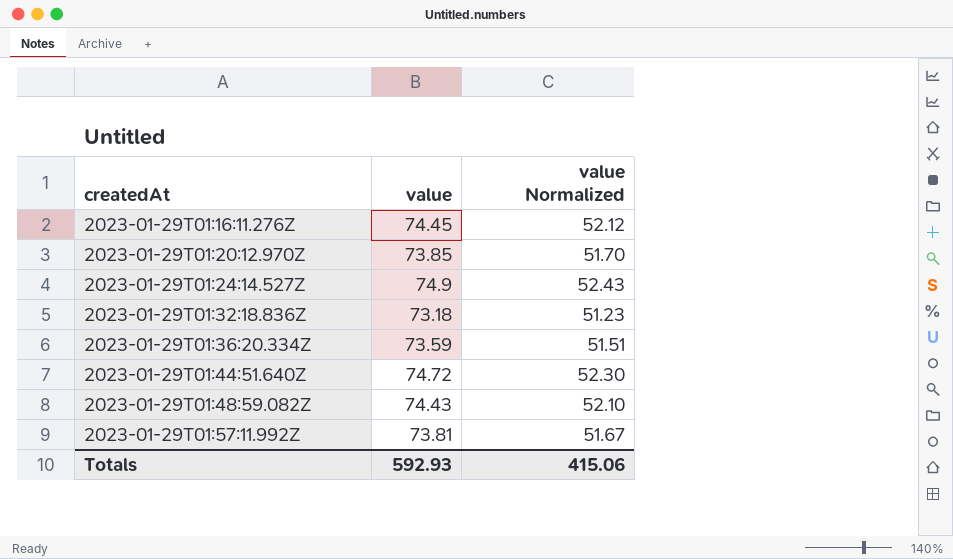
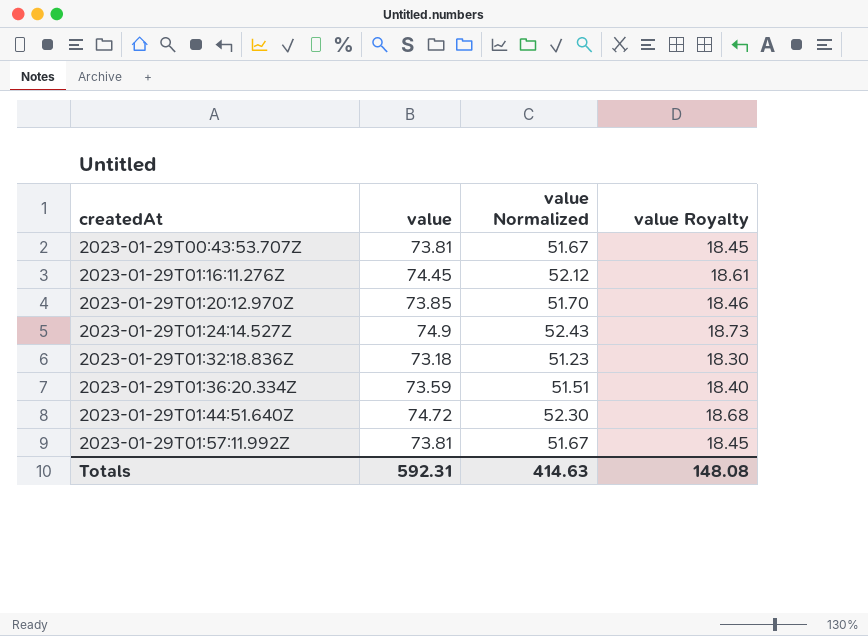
column value Royalty | formula: none -> [value] * 0.25
row 2023-01-29T01:48:59.082Z: 74.43 | 52.10 -> none
row 2023-01-29T00:43:53.707Z: none -> 73.81 | 51.67 | 18.45
Totals | value: 592.93 -> 592.31
Totals | value Normalized: 415.06 -> 414.63

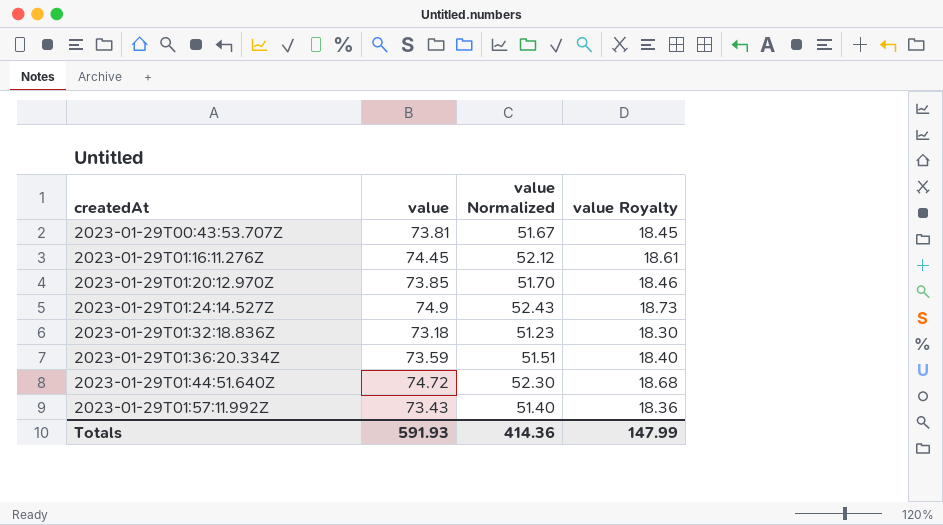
2023-01-29T01:57:11.992Z | value: 73.81 -> 73.43
2023-01-29T01:57:11.992Z | value Normalized: 51.67 -> 51.40
2023-01-29T01:57:11.992Z | value Royalty: 18.45 -> 18.36
Totals | value: 592.31 -> 591.93
Totals | value Normalized: 414.63 -> 414.36
Totals | value Royalty: 148.08 -> 147.99

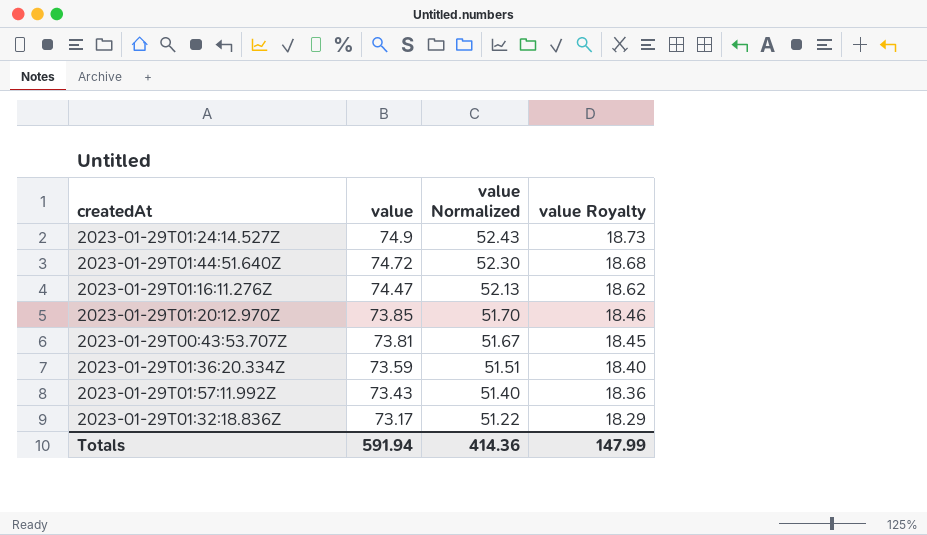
row order: createdAt ascending -> value descending
2023-01-29T01:16:11.276Z | value: 74.45 -> 74.47
2023-01-29T01:16:11.276Z | value Normalized: 52.12 -> 52.13
2023-01-29T01:16:11.276Z | value Royalty: 18.61 -> 18.62
2023-01-29T01:32:18.836Z | value: 73.18 -> 73.17
2023-01-29T01:32:18.836Z | value Normalized: 51.23 -> 51.22
2023-01-29T01:32:18.836Z | value Royalty: 18.30 -> 18.29
Totals | value: 591.93 -> 591.94

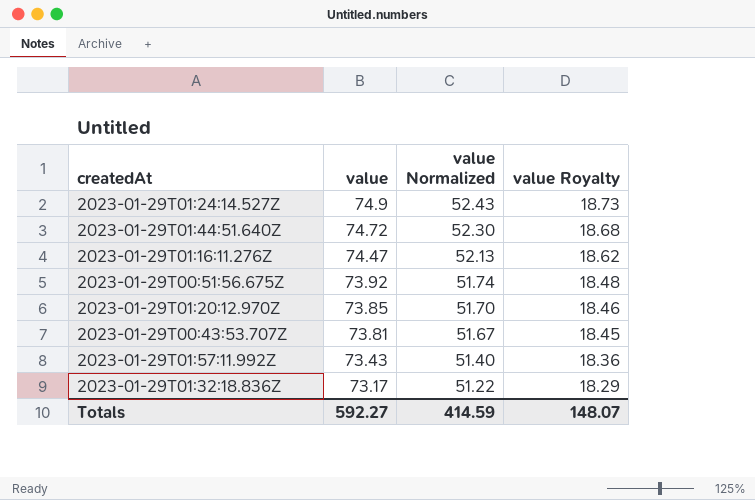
row 2023-01-29T01:36:20.334Z: 73.59 | 51.51 | 18.40 -> none
row 2023-01-29T00:51:56.675Z: none -> 73.92 | 51.74 | 18.48
Totals | value: 591.94 -> 592.27
Totals | value Normalized: 414.36 -> 414.59
Totals | value Royalty: 147.99 -> 148.07

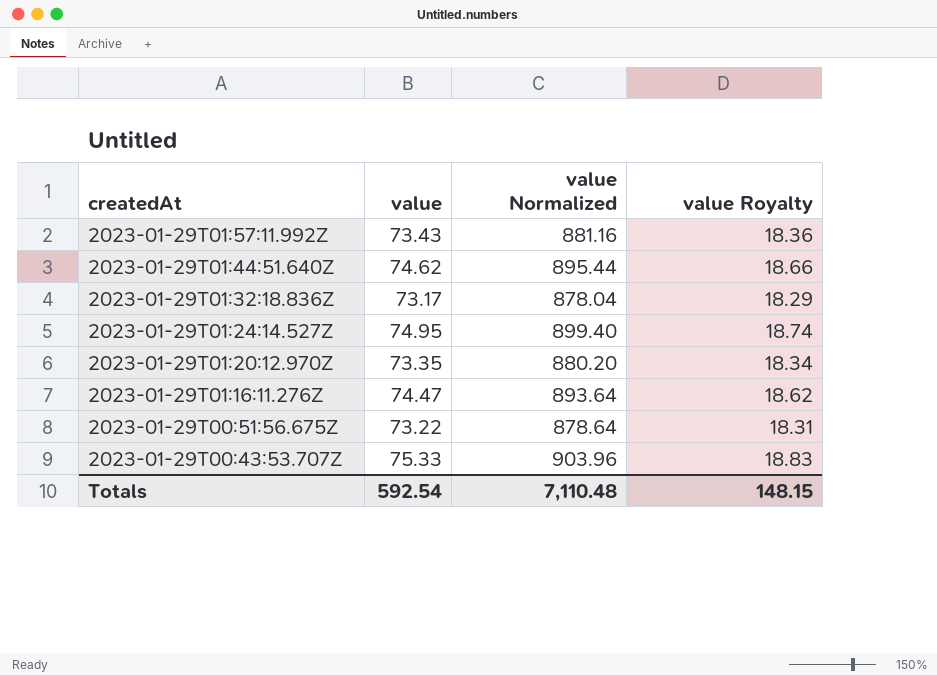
row order: value descending -> createdAt descending
column value Normalized | formula: [value] * 0.7 -> [value] * 12
2023-01-29T01:44:51.640Z | value: 74.72 -> 74.62
2023-01-29T01:44:51.640Z | value Royalty: 18.68 -> 18.66
2023-01-29T01:24:14.527Z | value: 74.9 -> 74.95
2023-01-29T01:24:14.527Z | value Royalty: 18.73 -> 18.74
2023-01-29T01:20:12.970Z | value: 73.85 -> 73.35
2023-01-29T01:20:12.970Z | value Royalty: 18.46 -> 18.34
2023-01-29T00:51:56.675Z | value: 73.92 -> 73.22
2023-01-29T00:51:56.675Z | value Royalty: 18.48 -> 18.31
2023-01-29T00:43:53.707Z | value: 73.81 -> 75.33
2023-01-29T00:43:53.707Z | value Royalty: 18.45 -> 18.83
Totals | value: 592.27 -> 592.54
Totals | value Normalized: 414.59 -> 7,110.48
Totals | value Royalty: 148.07 -> 148.15

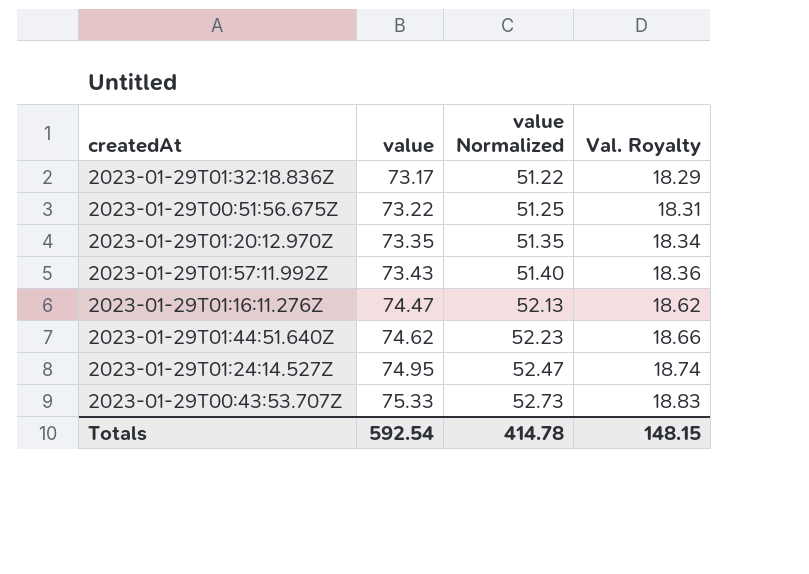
row order: createdAt descending -> value ascending
column value Normalized | formula: [value] * 12 -> [value] * 0.7
column name: value Royalty -> Val. Royalty
Totals | value Normalized: 7,110.48 -> 414.78

